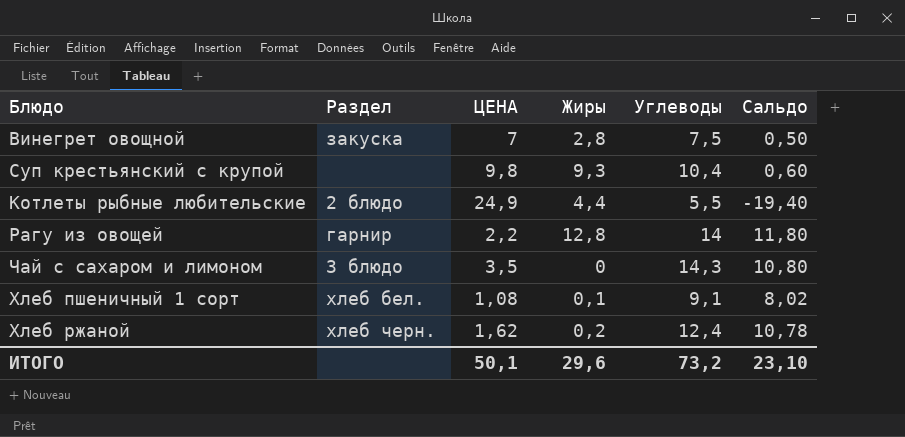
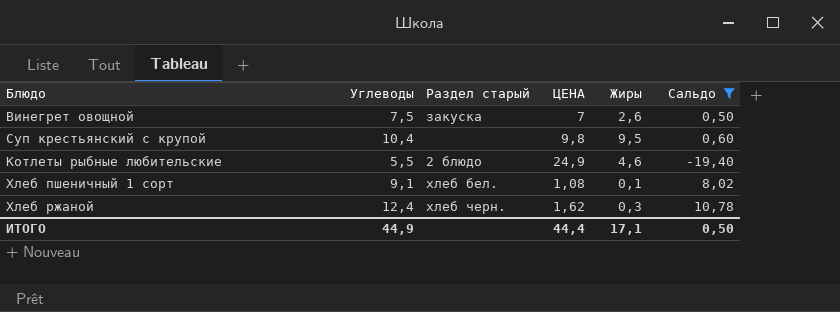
filter: none -> Сальдо <= 10,78
column Углеводы | position: 5 -> 2
column name: Раздел -> Раздел старый
Винегрет овощной | Жиры: 2,8 -> 2,6
Суп крестьянский с крупой | Жиры: 9,3 -> 9,5
Котлеты рыбные любительские | Жиры: 4,4 -> 4,6
Хлеб ржаной | Жиры: 0,2 -> 0,3
ИТОГО | Углеводы: 73,2 -> 44,9
ИТОГО | ЦЕНА: 50,1 -> 44,4
ИТОГО | Жиры: 29,6 -> 17,1
ИТОГО | Сальдо: 23,10 -> 0,50

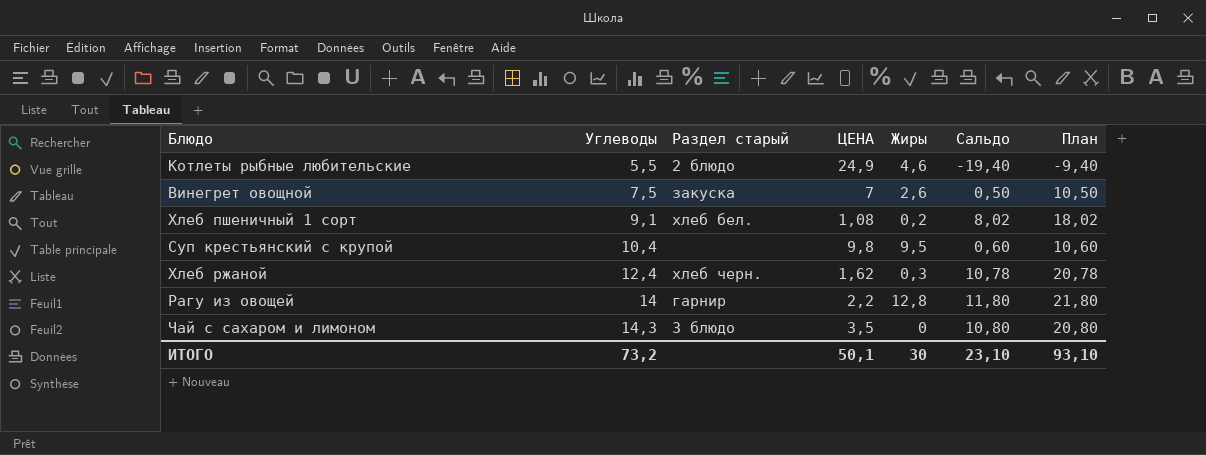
filter: Сальдо <= 10,78 -> none
row order: none -> Углеводы ascending
column План | formula: none -> [Сальдо] + 10
Хлеб пшеничный 1 сорт | Жиры: 0,1 -> 0,2
ИТОГО | Углеводы: 44,9 -> 73,2
ИТОГО | ЦЕНА: 44,4 -> 50,1
ИТОГО | Жиры: 17,1 -> 30
ИТОГО | Сальдо: 0,50 -> 23,10

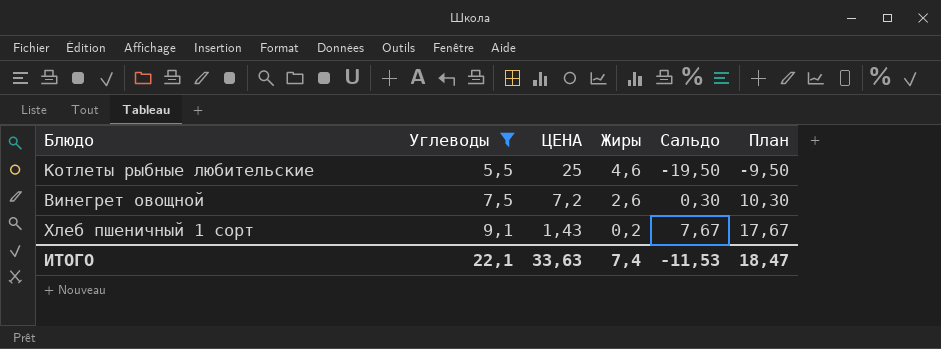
filter: none -> Углеводы <= 9,1
column Раздел старый | position: 3 -> none
Котлеты рыбные любительские | ЦЕНА: 24,9 -> 25
Котлеты рыбные любительские | Сальдо: -19,40 -> -19,50
Котлеты рыбные любительские | План: -9,40 -> -9,50
Винегрет овощной | ЦЕНА: 7 -> 7,2
Винегрет овощной | Сальдо: 0,50 -> 0,30
Винегрет овощной | План: 10,50 -> 10,30
Хлеб пшеничный 1 сорт | ЦЕНА: 1,08 -> 1,43
Хлеб пшеничный 1 сорт | Сальдо: 8,02 -> 7,67
Хлеб пшеничный 1 сорт | План: 18,02 -> 17,67
ИТОГО | Углеводы: 73,2 -> 22,1
ИТОГО | ЦЕНА: 50,1 -> 33,63
ИТОГО | Жиры: 30 -> 7,4
ИТОГО | Сальдо: 23,10 -> -11,53
ИТОГО | План: 93,10 -> 18,47

